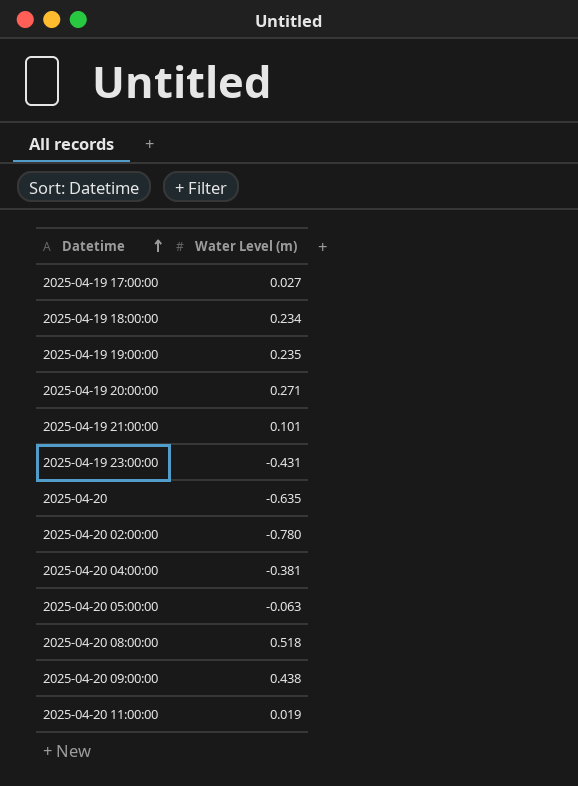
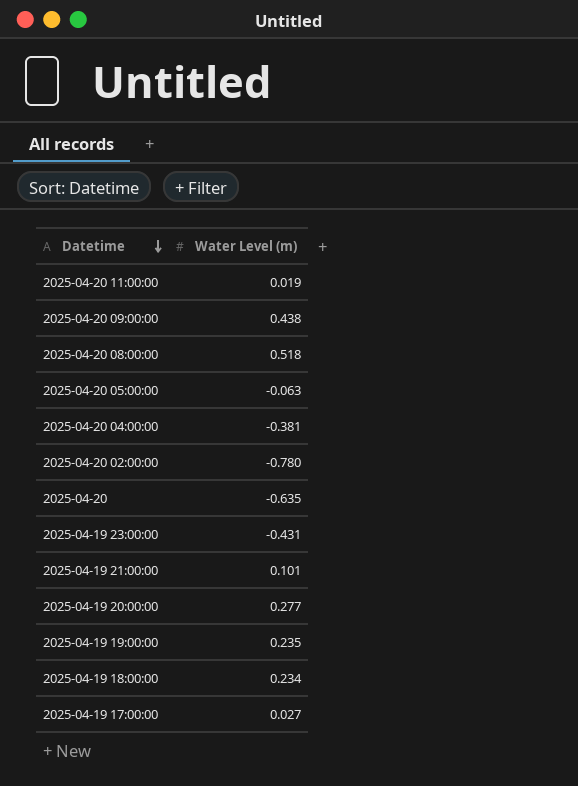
row order: Datetime ascending -> Datetime descending
2025-04-19 20:00:00 | Water Level (m): 0.271 -> 0.277

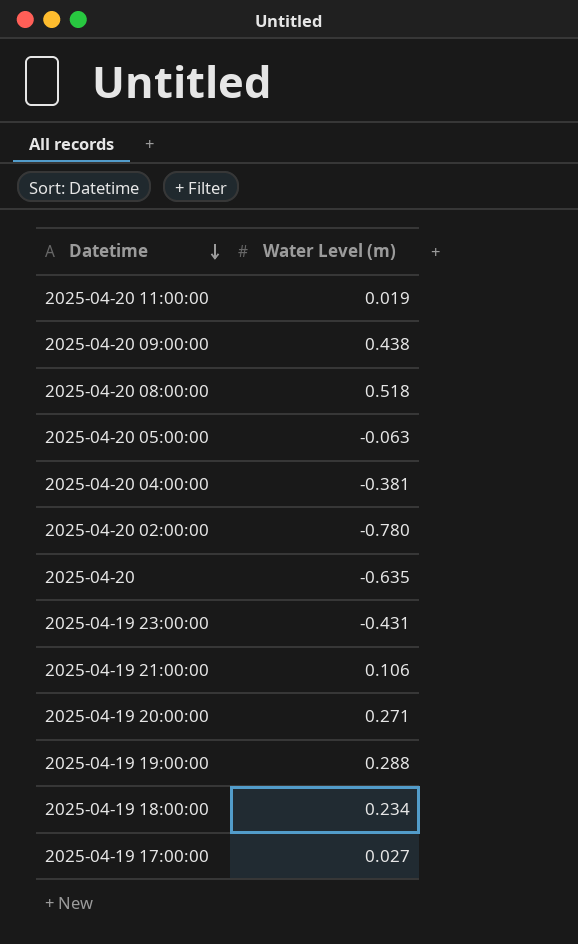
2025-04-19 21:00:00 | Water Level (m): 0.101 -> 0.106
2025-04-19 20:00:00 | Water Level (m): 0.277 -> 0.271
2025-04-19 19:00:00 | Water Level (m): 0.235 -> 0.288

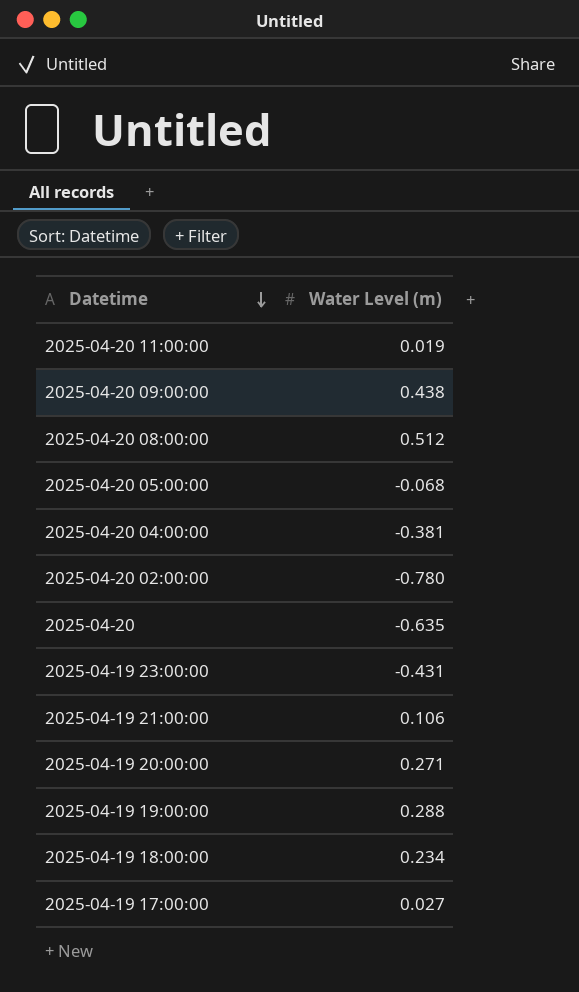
2025-04-20 08:00:00 | Water Level (m): 0.518 -> 0.512
2025-04-20 05:00:00 | Water Level (m): -0.063 -> -0.068

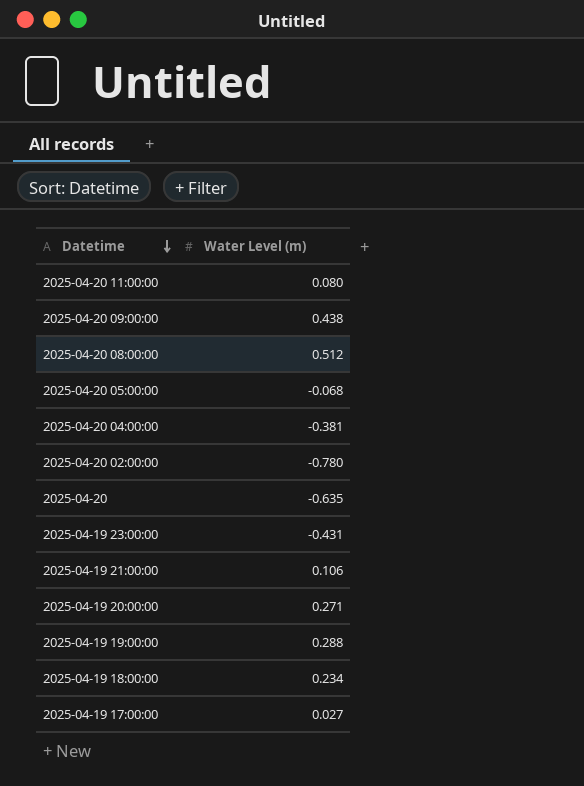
2025-04-20 11:00:00 | Water Level (m): 0.019 -> 0.080

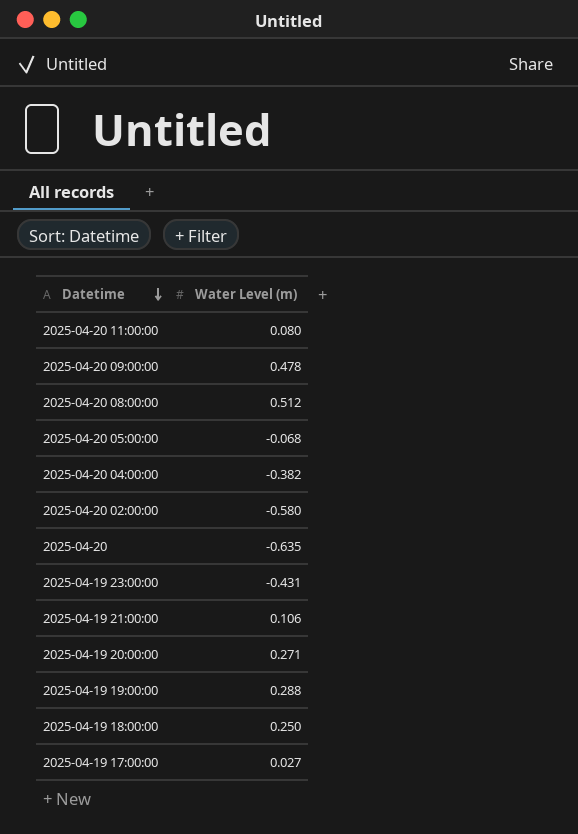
2025-04-20 09:00:00 | Water Level (m): 0.438 -> 0.478
2025-04-20 04:00:00 | Water Level (m): -0.381 -> -0.382
2025-04-20 02:00:00 | Water Level (m): -0.780 -> -0.580
2025-04-19 18:00:00 | Water Level (m): 0.234 -> 0.250

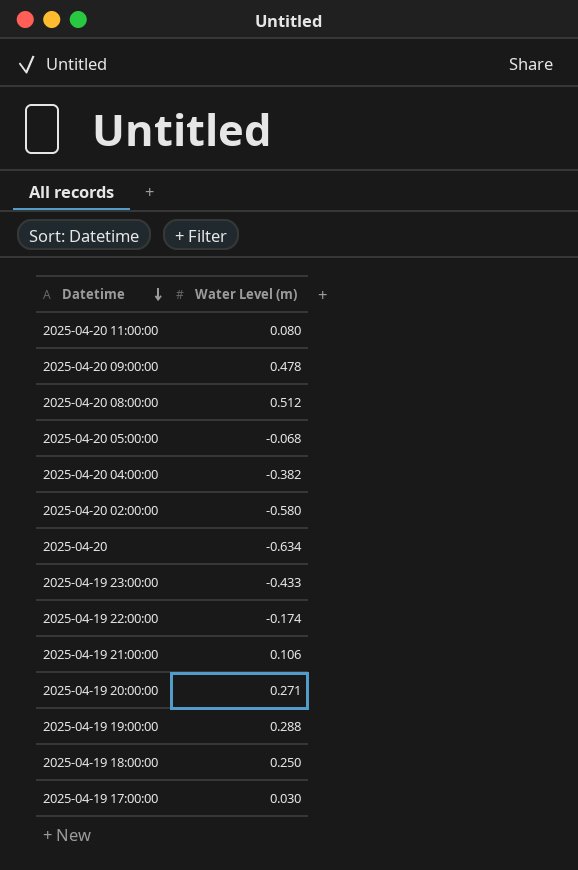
2025-04-20 | Water Level (m): -0.635 -> -0.634
2025-04-19 23:00:00 | Water Level (m): -0.431 -> -0.433
row 2025-04-19 22:00:00: none -> -0.174
2025-04-19 17:00:00 | Water Level (m): 0.027 -> 0.030

